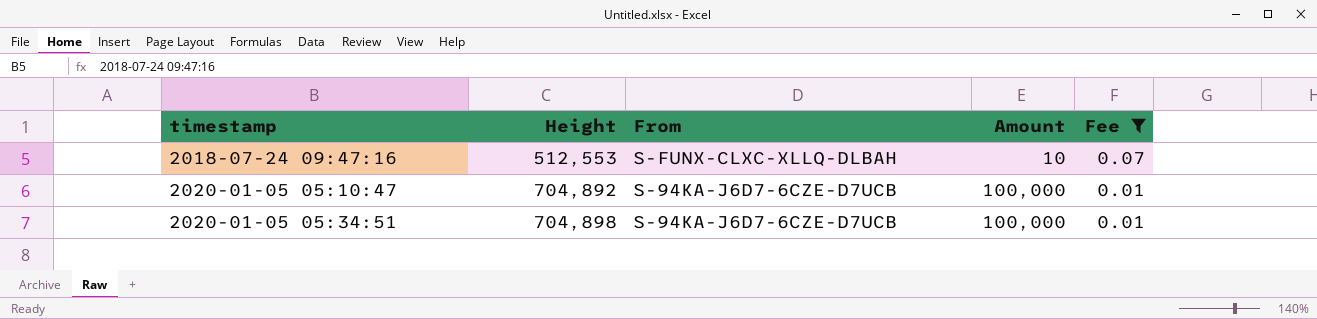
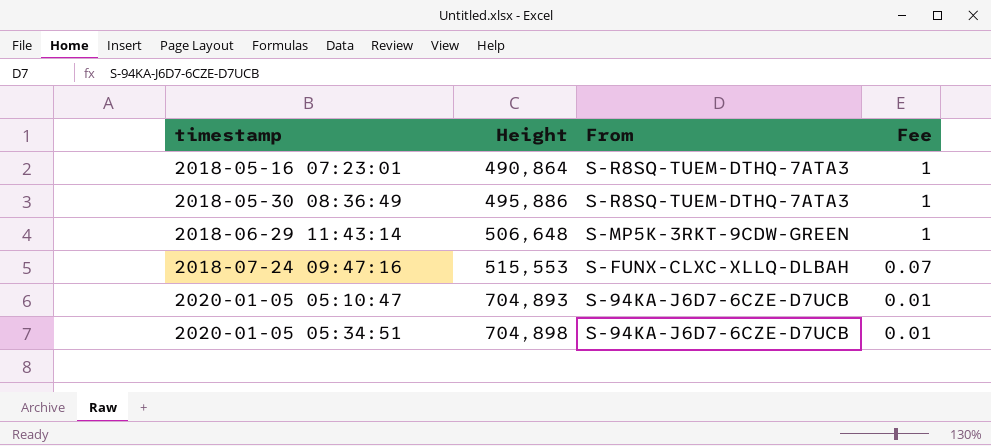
filter: Fee != 1 -> none
column Amount | position: 4 -> none
2018-07-24 09:47:16 | Height: 512,553 -> 515,553
2020-01-05 05:10:47 | Height: 704,892 -> 704,893

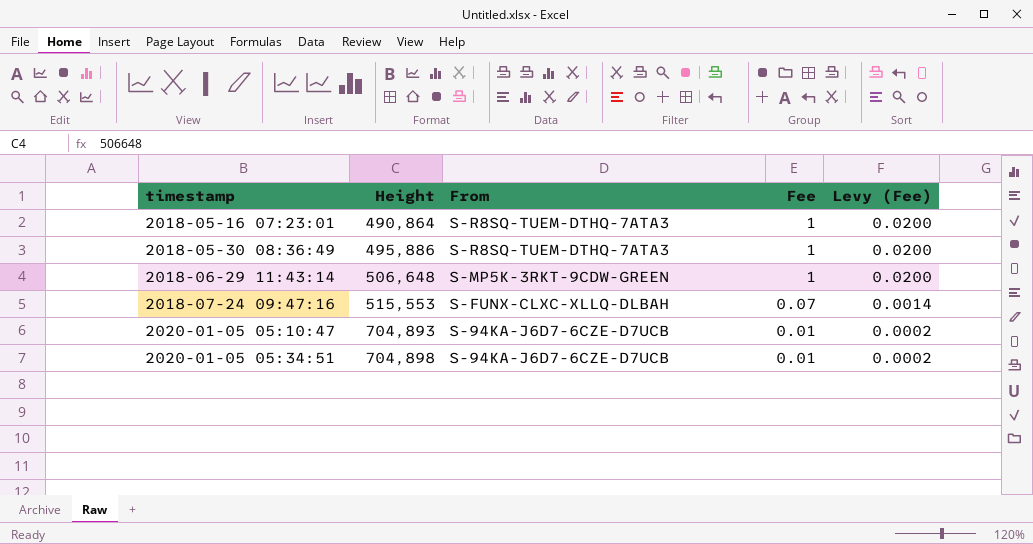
column Levy (Fee) | formula: none -> [Fee] * 0.02

